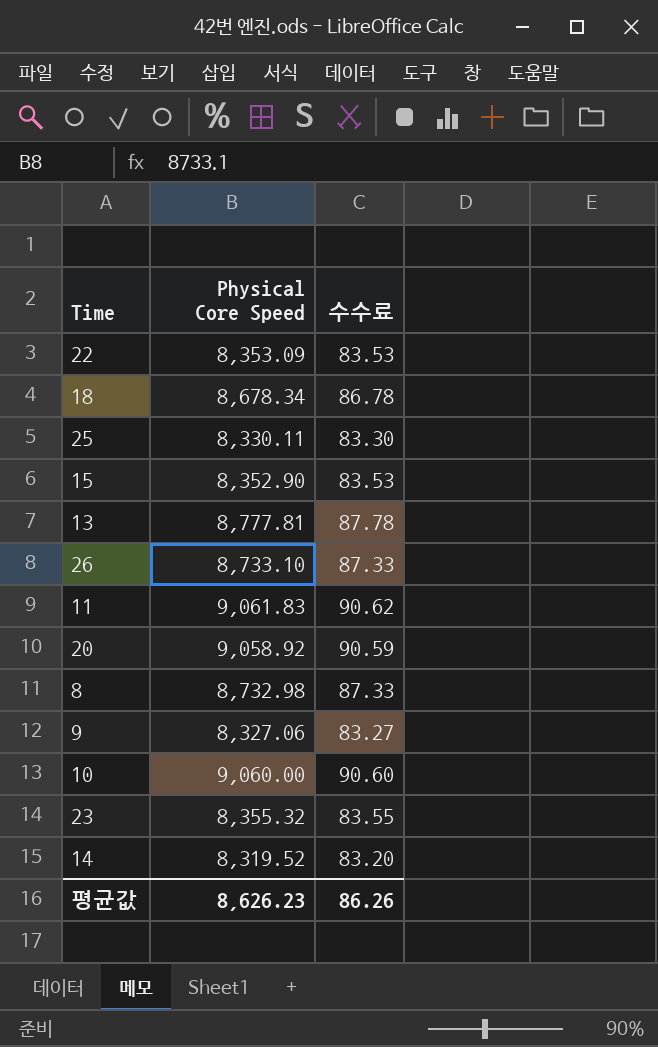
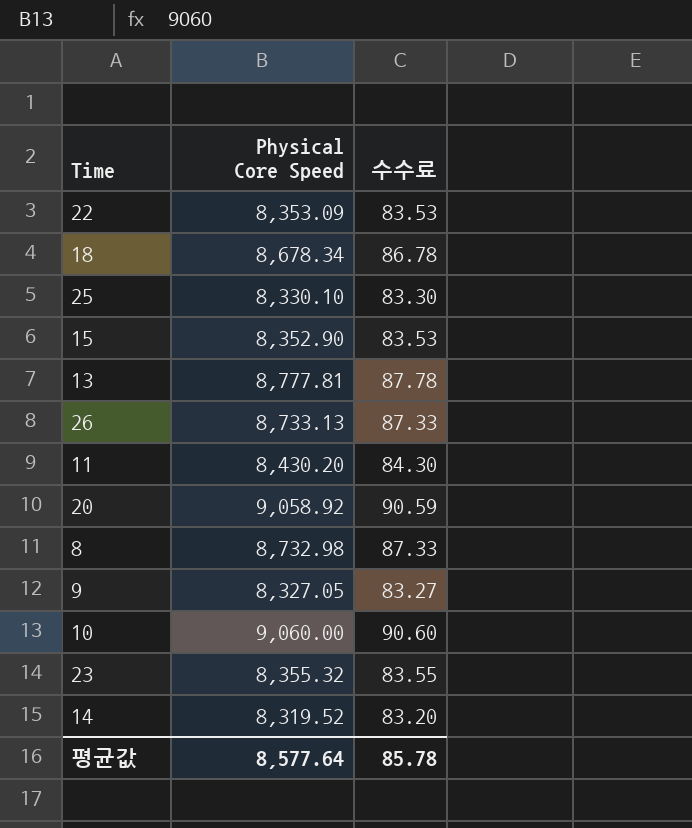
25 | Physical Core Speed: 8,330.11 -> 8,330.10
26 | Physical Core Speed: 8,733.10 -> 8,733.13
11 | Physical Core Speed: 9,061.83 -> 8,430.20
11 | 수수료: 90.62 -> 84.30
9 | Physical Core Speed: 8,327.06 -> 8,327.05
평균값 | Physical Core Speed: 8,626.23 -> 8,577.64
평균값 | 수수료: 86.26 -> 85.78

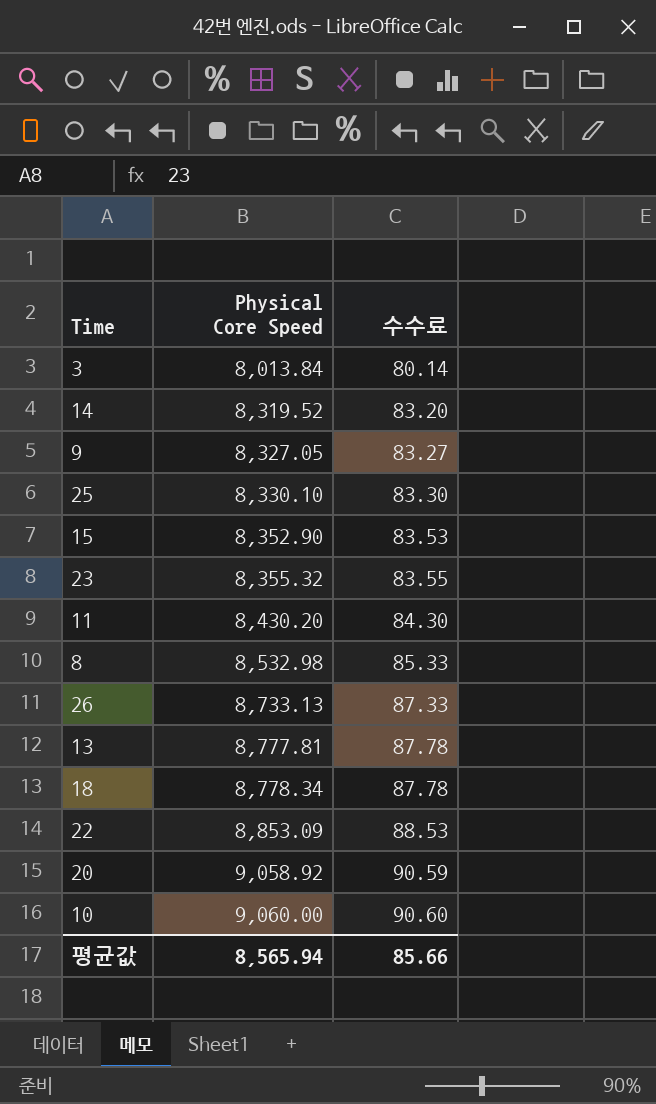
row order: none -> Physical Core Speed ascending
row 3: none -> 8,013.84 | 80.14
8 | Physical Core Speed: 8,732.98 -> 8,532.98
8 | 수수료: 87.33 -> 85.33
18 | Physical Core Speed: 8,678.34 -> 8,778.34
18 | 수수료: 86.78 -> 87.78
22 | Physical Core Speed: 8,353.09 -> 8,853.09
22 | 수수료: 83.53 -> 88.53
평균값 | Physical Core Speed: 8,577.64 -> 8,565.94
평균값 | 수수료: 85.78 -> 85.66

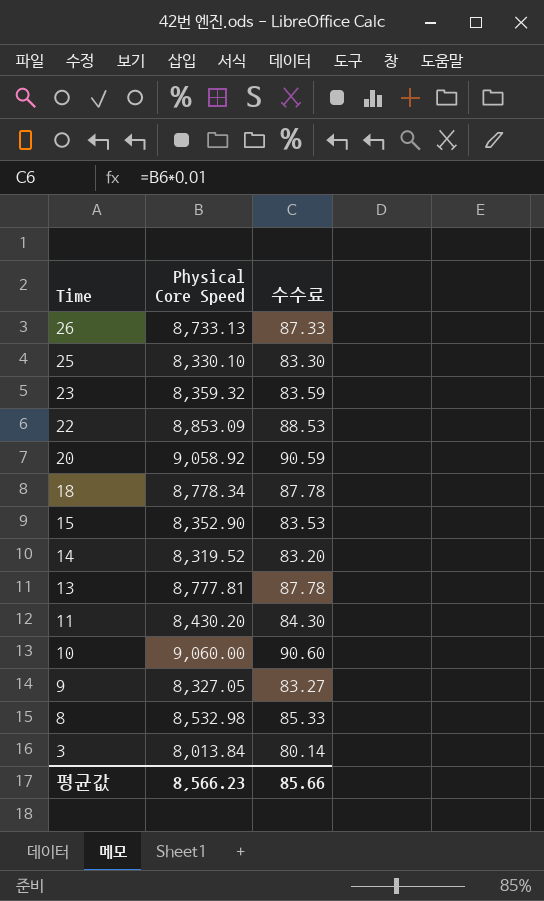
row order: Physical Core Speed ascending -> Time descending
23 | Physical Core Speed: 8,355.32 -> 8,359.32
23 | 수수료: 83.55 -> 83.59
평균값 | Physical Core Speed: 8,565.94 -> 8,566.23

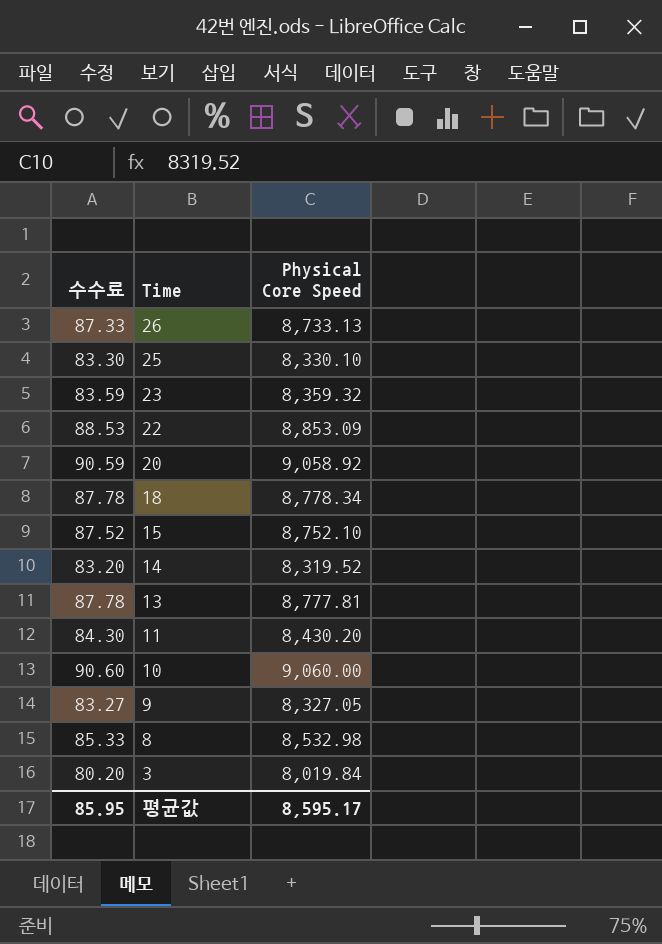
column 수수료 | position: 3 -> 1
15 | 수수료: 83.53 -> 87.52
15 | Physical Core Speed: 8,352.90 -> 8,752.10
3 | 수수료: 80.14 -> 80.20
3 | Physical Core Speed: 8,013.84 -> 8,019.84
평균값 | 수수료: 85.66 -> 85.95
평균값 | Physical Core Speed: 8,566.23 -> 8,595.17

